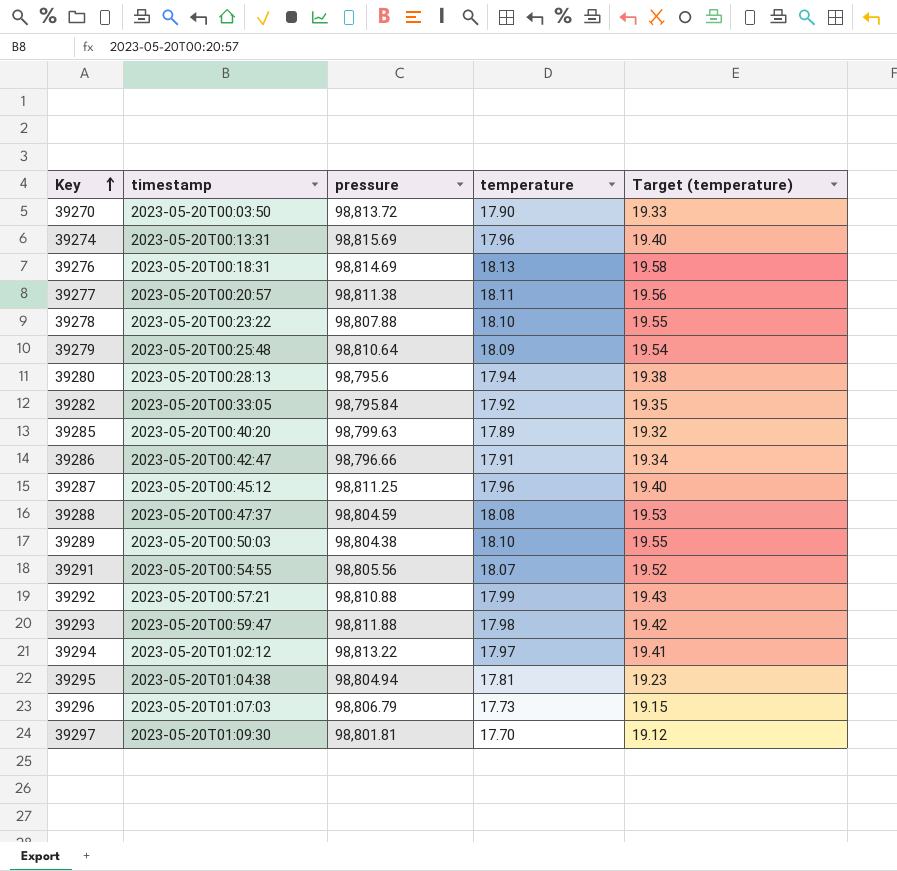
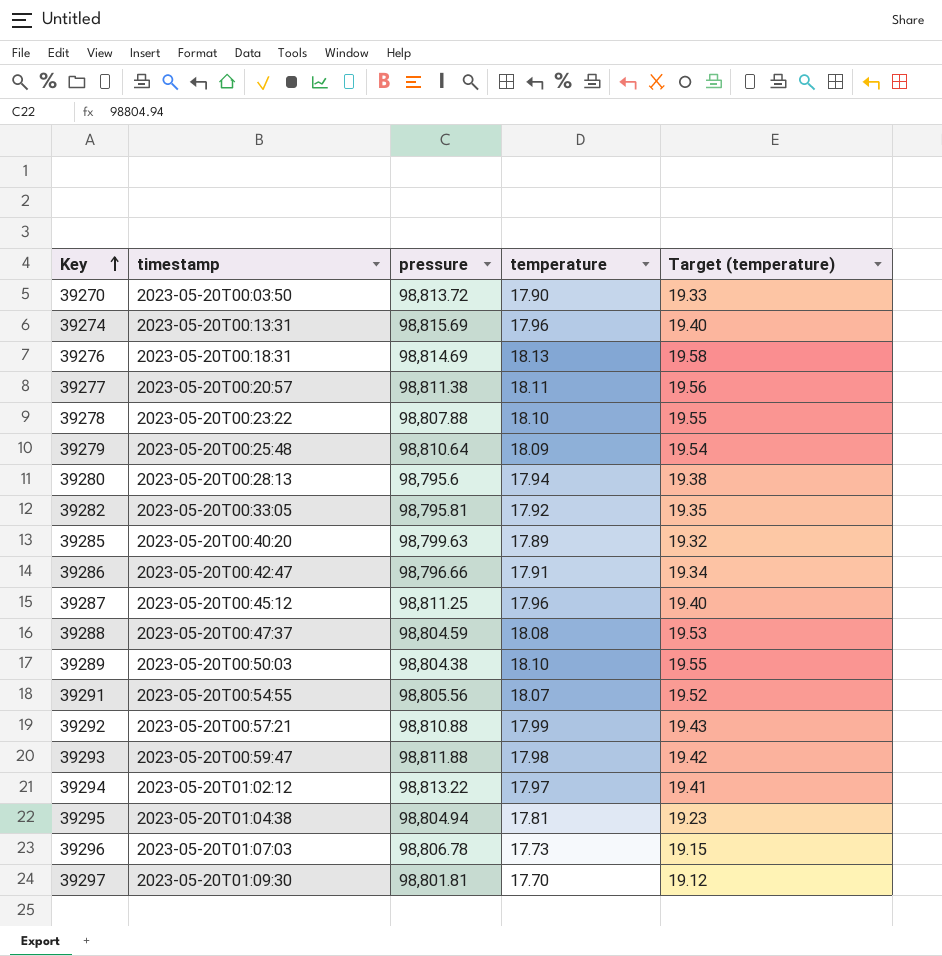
39282 | pressure: 98,795.84 -> 98,795.81
39296 | pressure: 98,806.79 -> 98,806.78

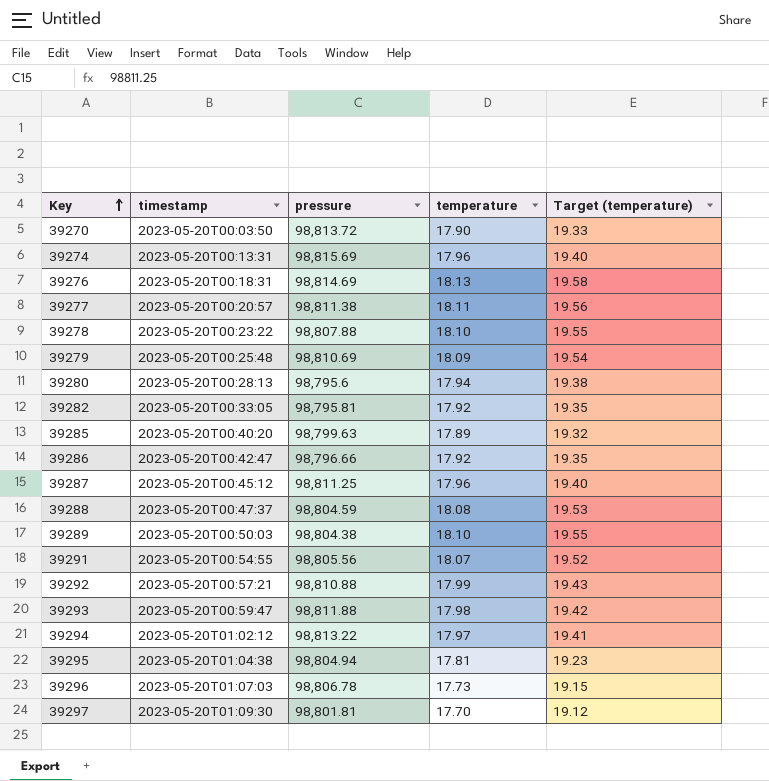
39279 | pressure: 98,810.64 -> 98,810.69
39286 | temperature: 17.91 -> 17.92
39286 | Target (temperature): 19.34 -> 19.35

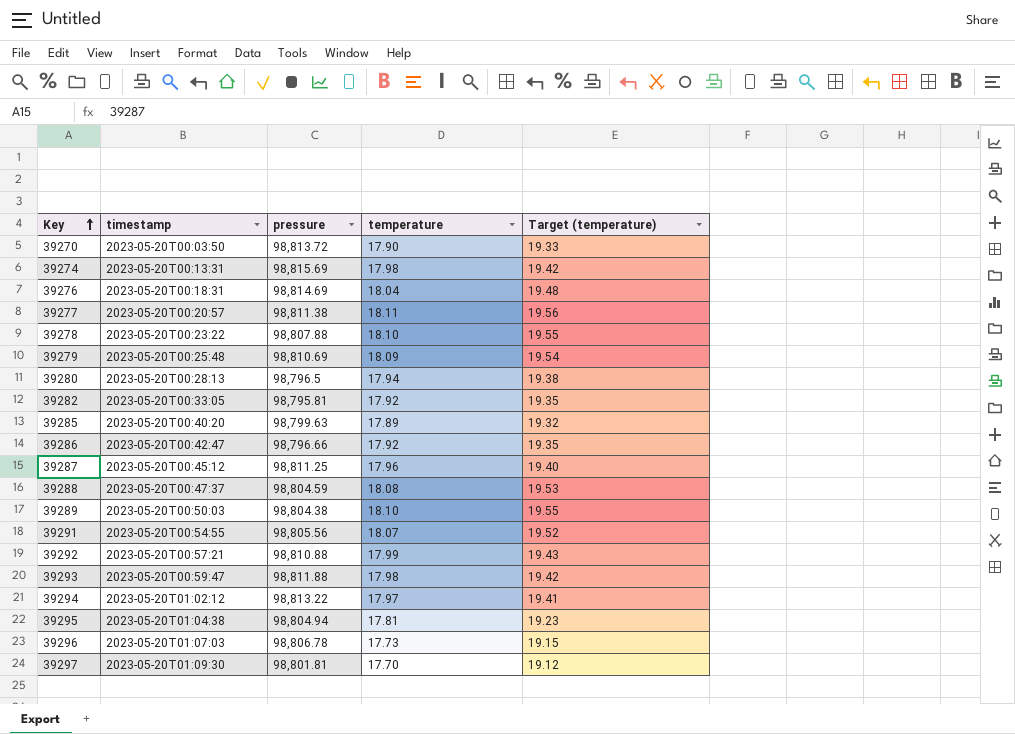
39274 | temperature: 17.96 -> 17.98
39274 | Target (temperature): 19.40 -> 19.42
39276 | temperature: 18.13 -> 18.04
39276 | Target (temperature): 19.58 -> 19.48
39280 | pressure: 98,795.6 -> 98,796.5

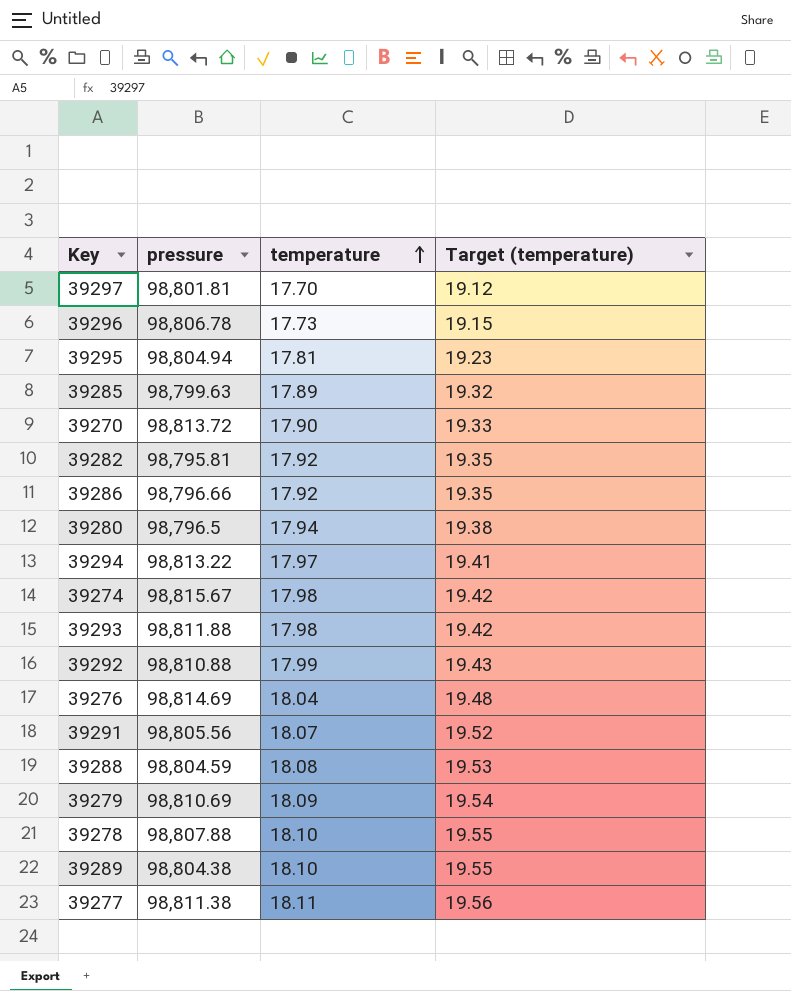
row order: Key ascending -> temperature ascending
column timestamp | position: 2 -> none
row 39287: 2023-05-20T00:45:12 | 98,811.25 | 17.96 | 19.40 -> none
39274 | pressure: 98,815.69 -> 98,815.67

